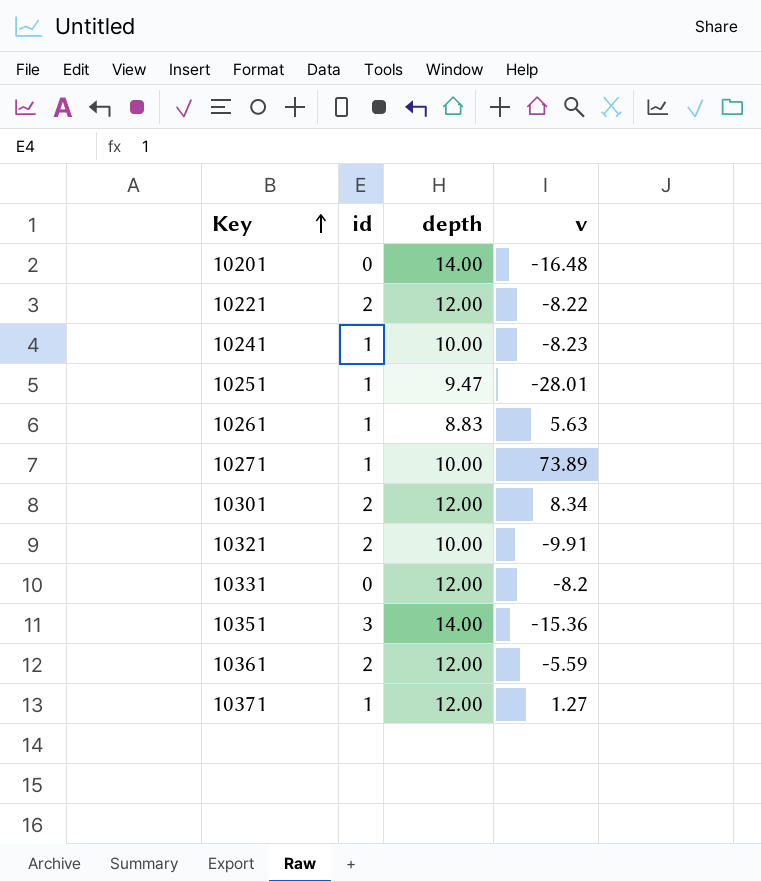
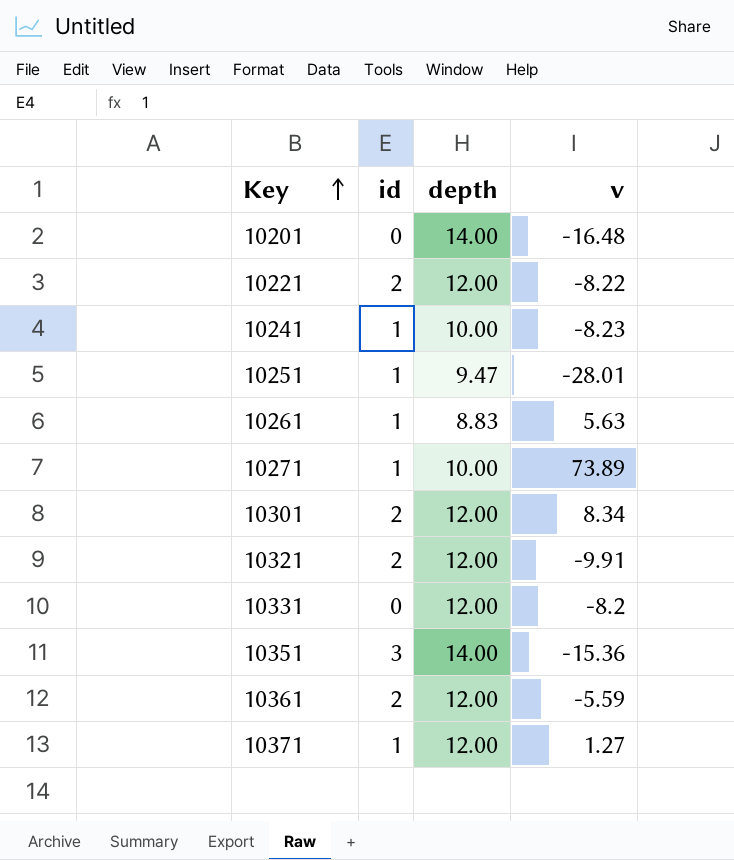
10321 | depth: 10.00 -> 12.00

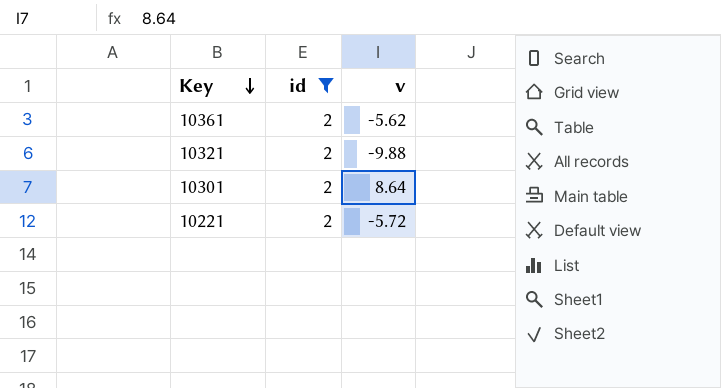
filter: none -> id = 2
row order: Key ascending -> Key descending
column depth | position: 3 -> none
10361 | v: -5.59 -> -5.62
10321 | v: -9.91 -> -9.88
10301 | v: 8.34 -> 8.64
10221 | v: -8.22 -> -5.72

